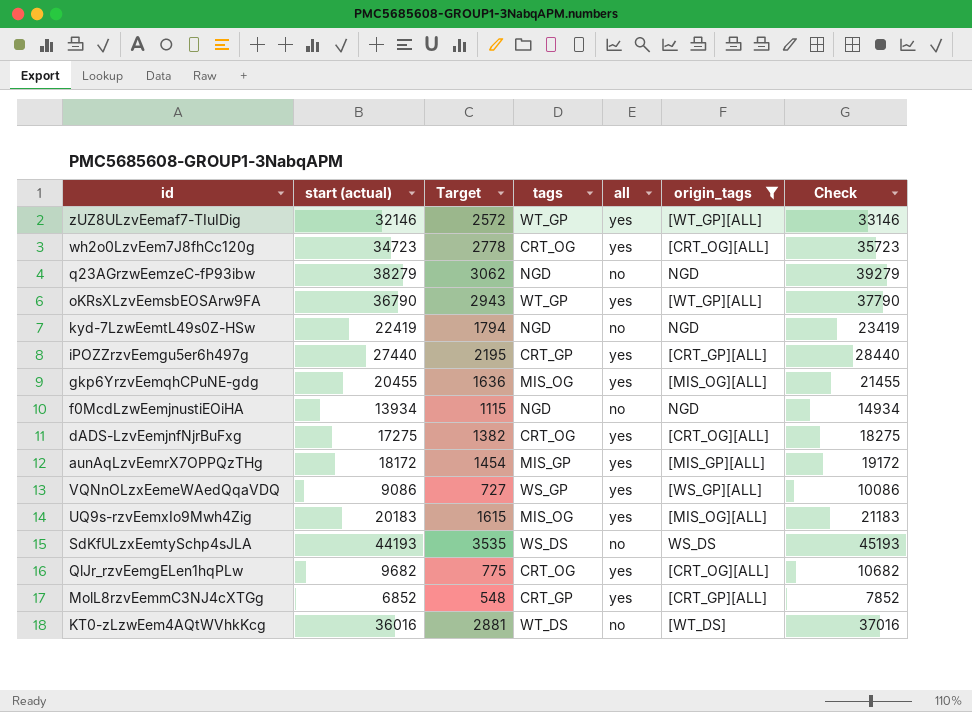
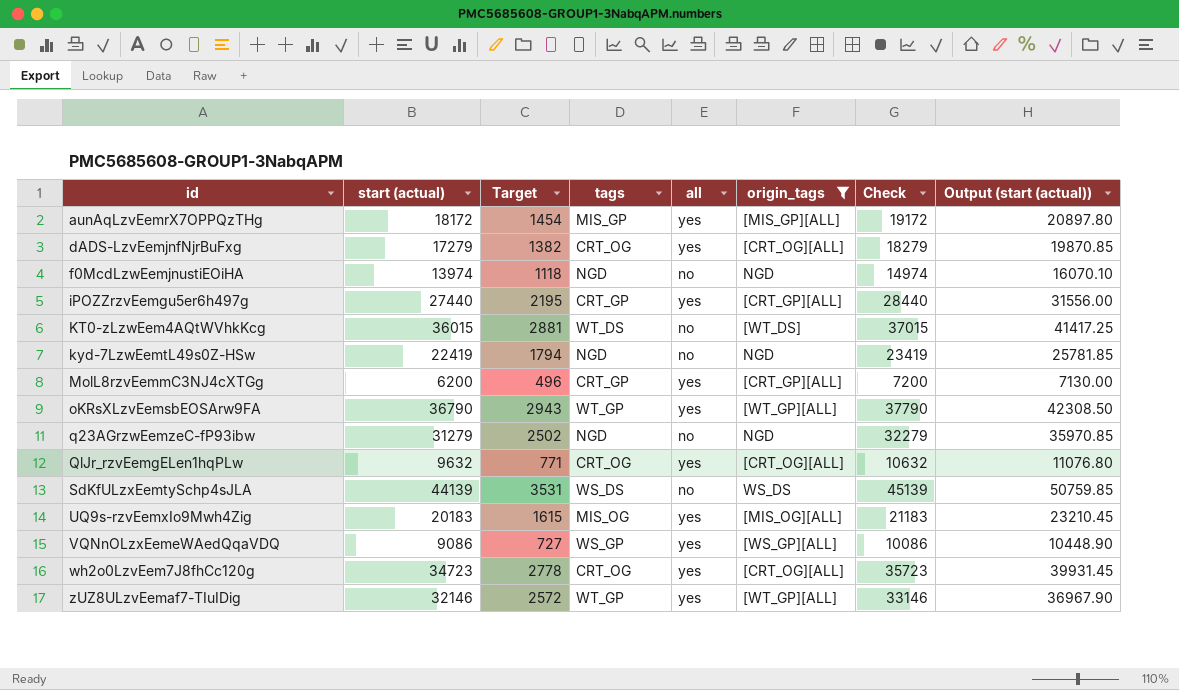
row order: none -> id ascending
column Output (start (actual)) | formula: none -> [start (actual)] * 1.15
row gkp6YrzvEemqhCPuNE-gdg: 20455 | 1636 | MIS_OG | yes | [MIS_OG][ALL] | 21455 -> none
dADS-LzvEemjnfNjrBuFxg | start (actual): 17275 -> 17279
dADS-LzvEemjnfNjrBuFxg | Check: 18275 -> 18279
f0McdLzwEemjnustiEOiHA | start (actual): 13934 -> 13974
f0McdLzwEemjnustiEOiHA | Target: 1115 -> 1118
f0McdLzwEemjnustiEOiHA | Check: 14934 -> 14974
KT0-zLzwEem4AQtWVhkKcg | start (actual): 36016 -> 36015
KT0-zLzwEem4AQtWVhkKcg | Check: 37016 -> 37015
MolL8rzvEemmC3NJ4cXTGg | start (actual): 6852 -> 6200
MolL8rzvEemmC3NJ4cXTGg | Target: 548 -> 496
MolL8rzvEemmC3NJ4cXTGg | Check: 7852 -> 7200
q23AGrzwEemzeC-fP93ibw | start (actual): 38279 -> 31279
q23AGrzwEemzeC-fP93ibw | Target: 3062 -> 2502
q23AGrzwEemzeC-fP93ibw | Check: 39279 -> 32279
QlJr_rzvEemgELen1hqPLw | start (actual): 9682 -> 9632
QlJr_rzvEemgELen1hqPLw | Target: 775 -> 771
QlJr_rzvEemgELen1hqPLw | Check: 10682 -> 10632
SdKfULzxEemtySchp4sJLA | start (actual): 44193 -> 44139
SdKfULzxEemtySchp4sJLA | Target: 3535 -> 3531
SdKfULzxEemtySchp4sJLA | Check: 45193 -> 45139

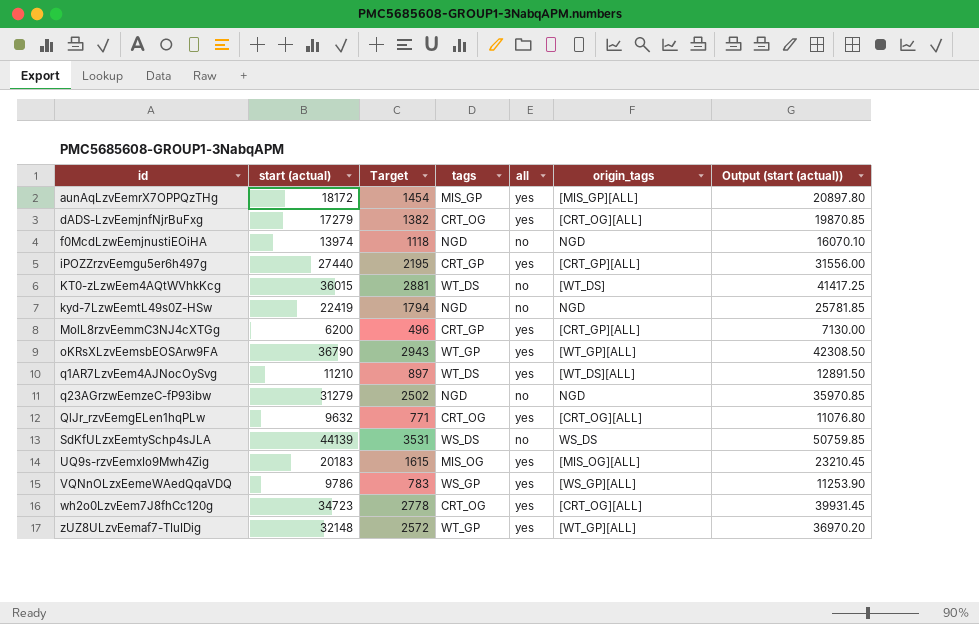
filter: origin_tags != [WT_DS][ALL] -> none
column Check | formula: [start (actual)] + 1000 -> none
VQNnOLzxEemeWAedQqaVDQ | start (actual): 9086 -> 9786
VQNnOLzxEemeWAedQqaVDQ | Target: 727 -> 783
VQNnOLzxEemeWAedQqaVDQ | Output (start (actual)): 10448.90 -> 11253.90
zUZ8ULzvEemaf7-TIuIDig | start (actual): 32146 -> 32148
zUZ8ULzvEemaf7-TIuIDig | Output (start (actual)): 36967.90 -> 36970.20

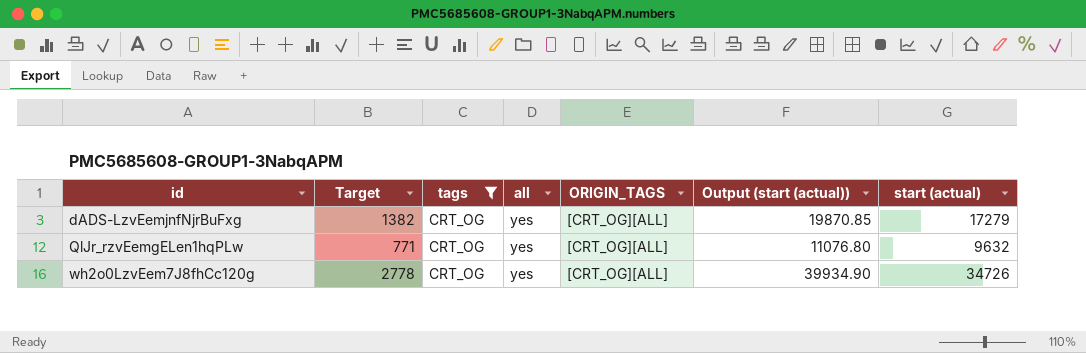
filter: none -> tags = CRT_OG
column name: origin_tags -> ORIGIN_TAGS
column start (actual) | position: 2 -> 7
wh2o0LzvEem7J8fhCc120g | Output (start (actual)): 39931.45 -> 39934.90
wh2o0LzvEem7J8fhCc120g | start (actual): 34723 -> 34726

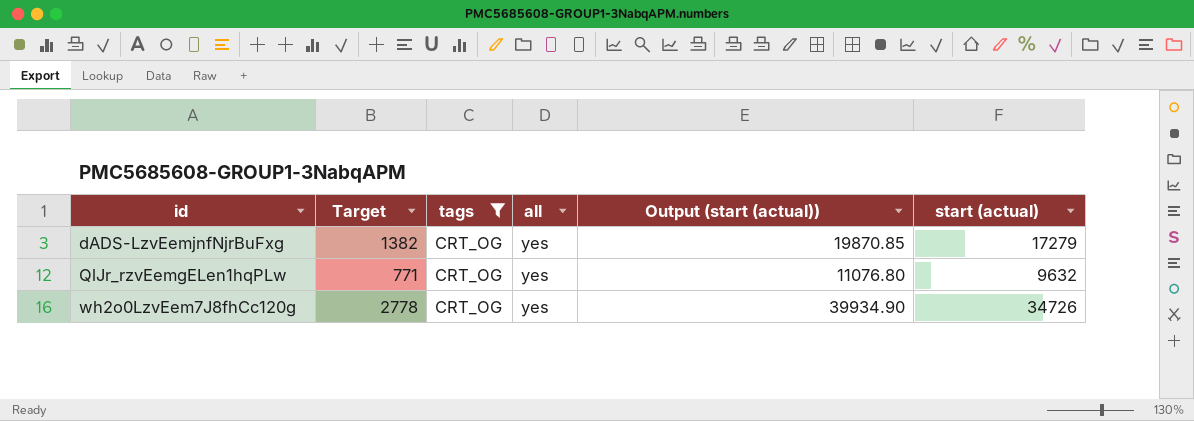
column ORIGIN_TAGS | position: 5 -> none

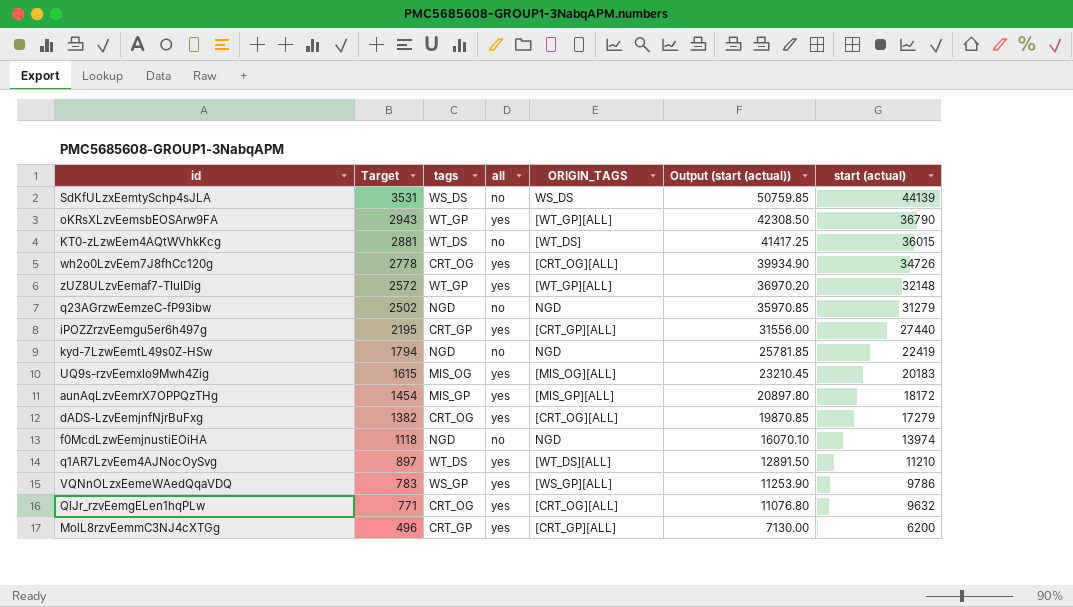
filter: tags = CRT_OG -> none
row order: id ascending -> Target descending
column ORIGIN_TAGS | position: none -> 5

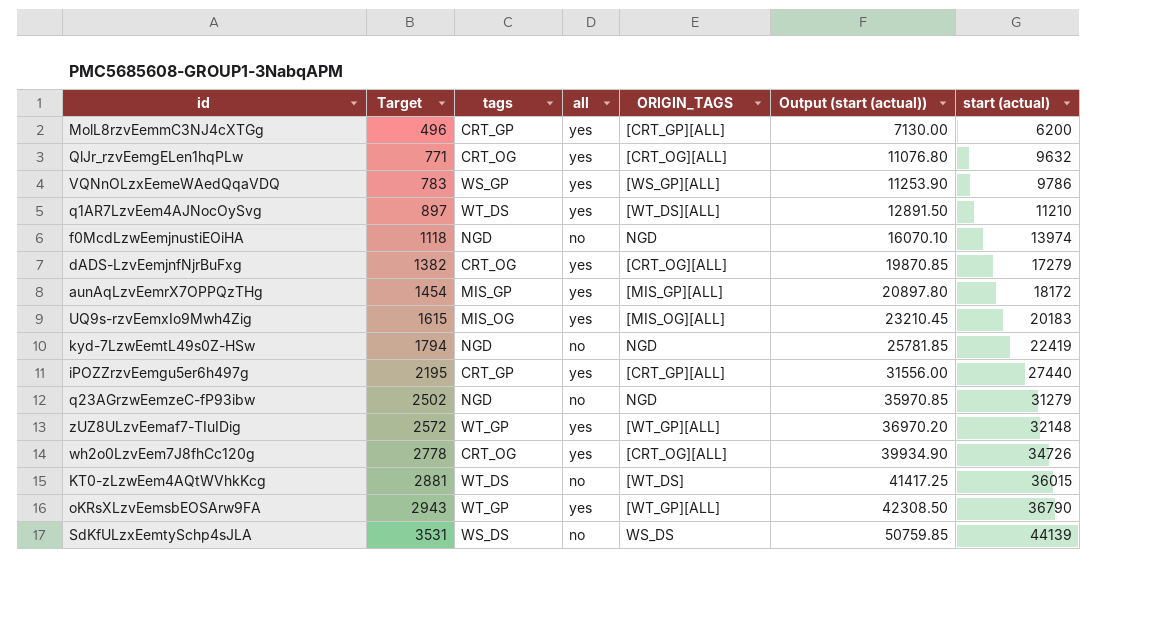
row order: Target descending -> Target ascending

